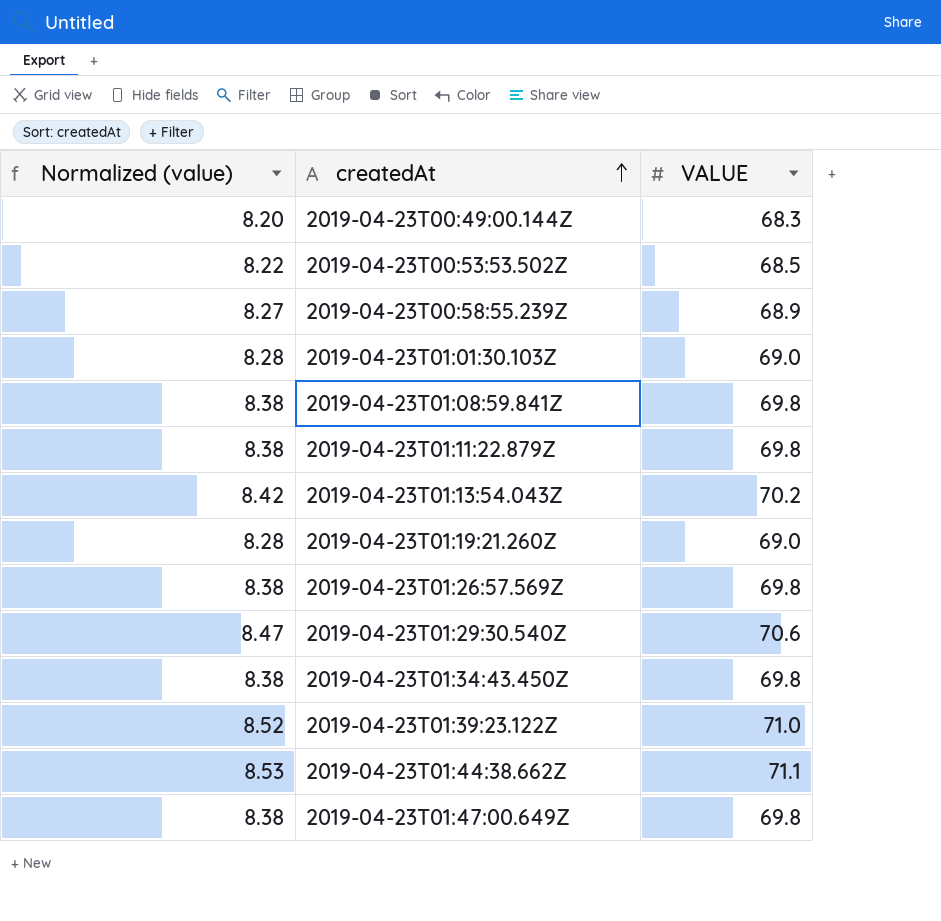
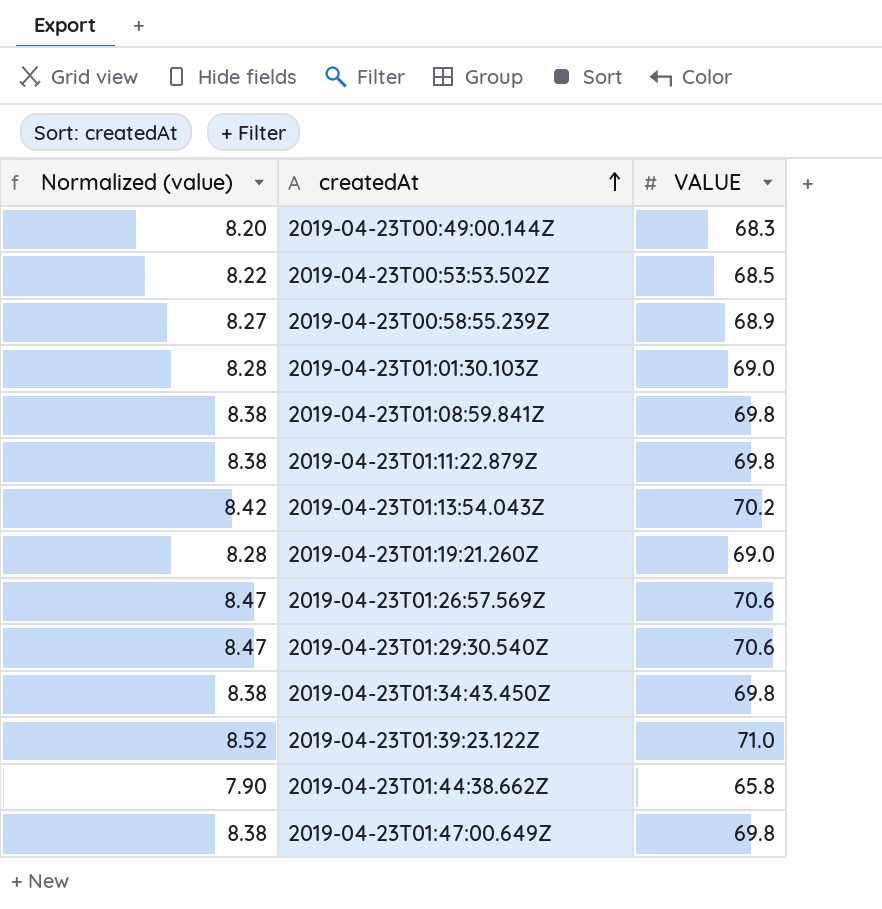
2019-04-23T01:26:57.569Z | Normalized (value): 8.38 -> 8.47
2019-04-23T01:26:57.569Z | VALUE: 69.8 -> 70.6
2019-04-23T01:44:38.662Z | Normalized (value): 8.53 -> 7.90
2019-04-23T01:44:38.662Z | VALUE: 71.1 -> 65.8

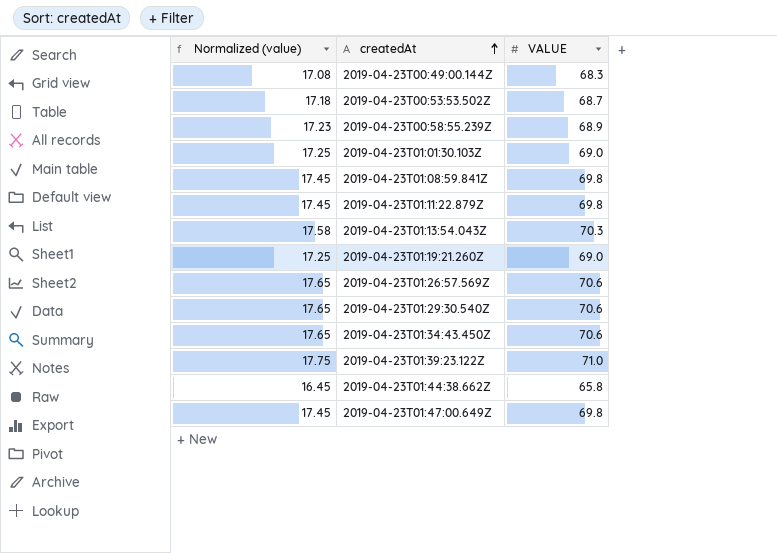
column Normalized (value) | formula: [VALUE] * 0.12 -> [VALUE] * 0.25
2019-04-23T00:53:53.502Z | VALUE: 68.5 -> 68.7
2019-04-23T01:13:54.043Z | VALUE: 70.2 -> 70.3
2019-04-23T01:34:43.450Z | VALUE: 69.8 -> 70.6

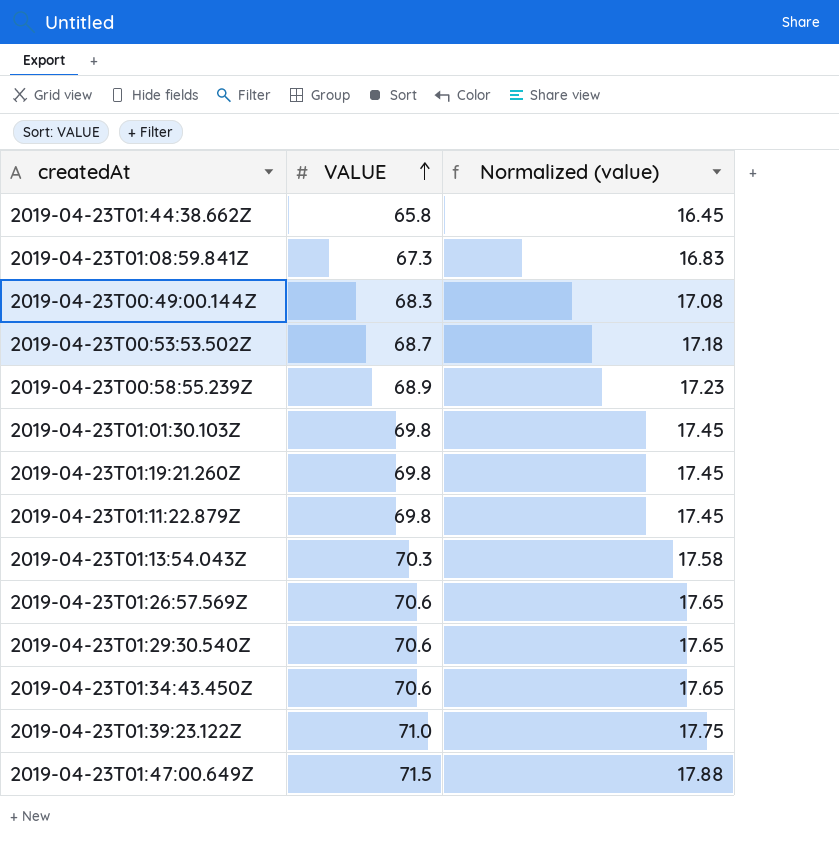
row order: createdAt ascending -> VALUE ascending
column Normalized (value) | position: 1 -> 3
2019-04-23T01:08:59.841Z | VALUE: 69.8 -> 67.3
2019-04-23T01:08:59.841Z | Normalized (value): 17.45 -> 16.83
2019-04-23T01:01:30.103Z | VALUE: 69.0 -> 69.8
2019-04-23T01:01:30.103Z | Normalized (value): 17.25 -> 17.45
2019-04-23T01:19:21.260Z | VALUE: 69.0 -> 69.8
2019-04-23T01:19:21.260Z | Normalized (value): 17.25 -> 17.45
2019-04-23T01:47:00.649Z | VALUE: 69.8 -> 71.5
2019-04-23T01:47:00.649Z | Normalized (value): 17.45 -> 17.88

